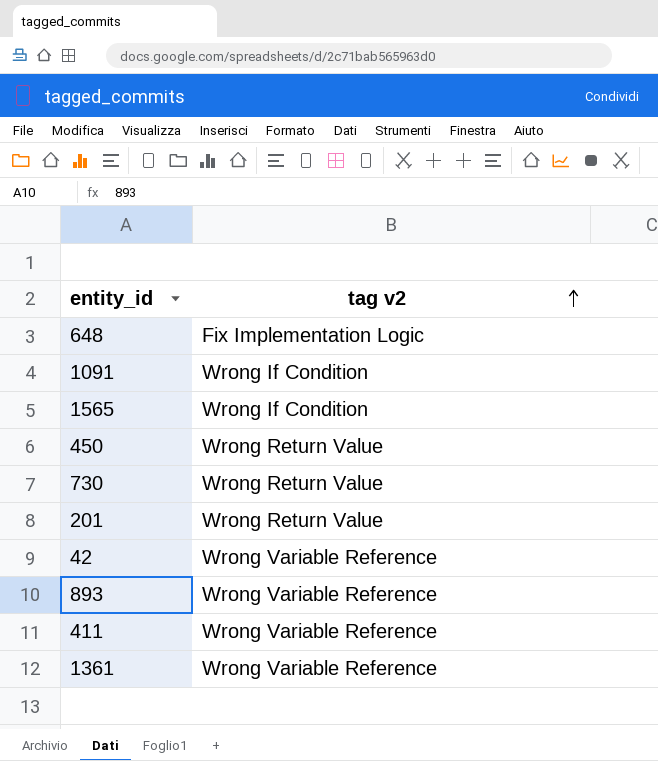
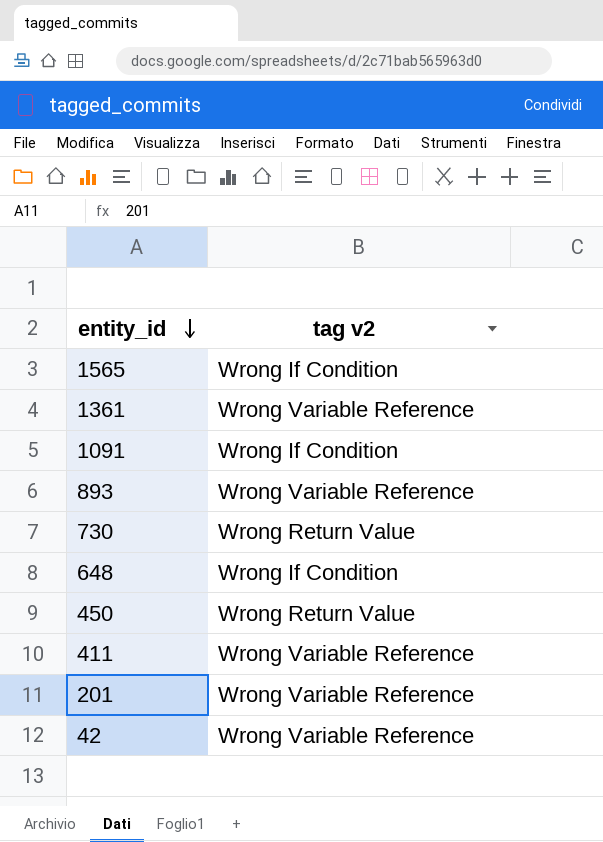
row order: tag v2 ascending -> entity_id descending
648 | tag v2: Fix Implementation Logic -> Wrong If Condition
201 | tag v2: Wrong Return Value -> Wrong Variable Reference

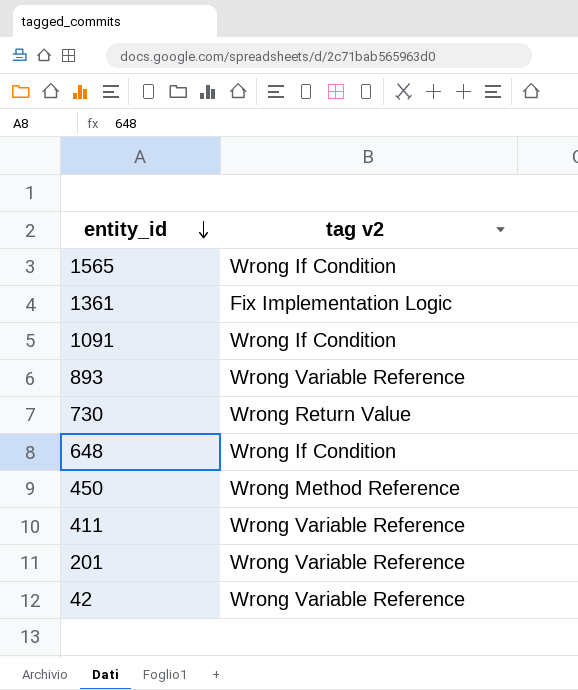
1361 | tag v2: Wrong Variable Reference -> Fix Implementation Logic
450 | tag v2: Wrong Return Value -> Wrong Method Reference

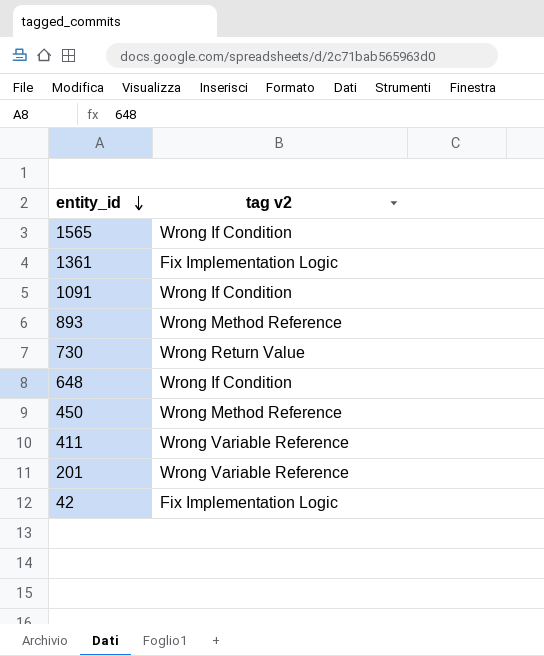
893 | tag v2: Wrong Variable Reference -> Wrong Method Reference
42 | tag v2: Wrong Variable Reference -> Fix Implementation Logic

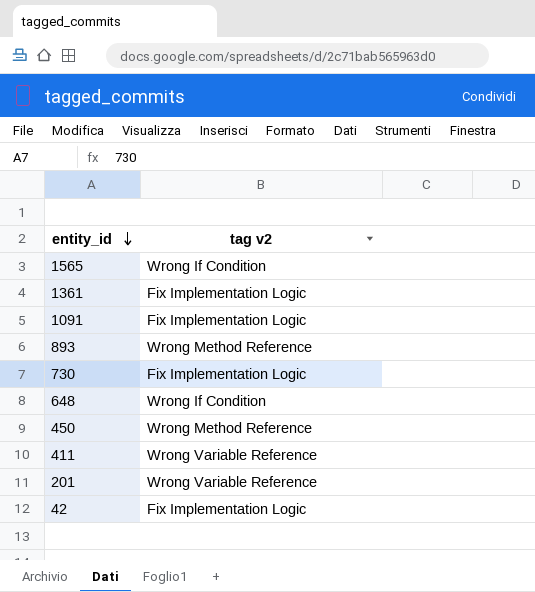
1091 | tag v2: Wrong If Condition -> Fix Implementation Logic
730 | tag v2: Wrong Return Value -> Fix Implementation Logic

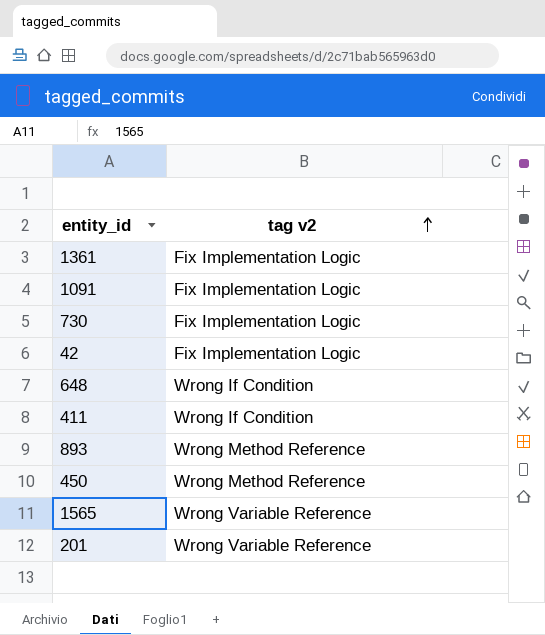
row order: entity_id descending -> tag v2 ascending
411 | tag v2: Wrong Variable Reference -> Wrong If Condition
1565 | tag v2: Wrong If Condition -> Wrong Variable Reference

